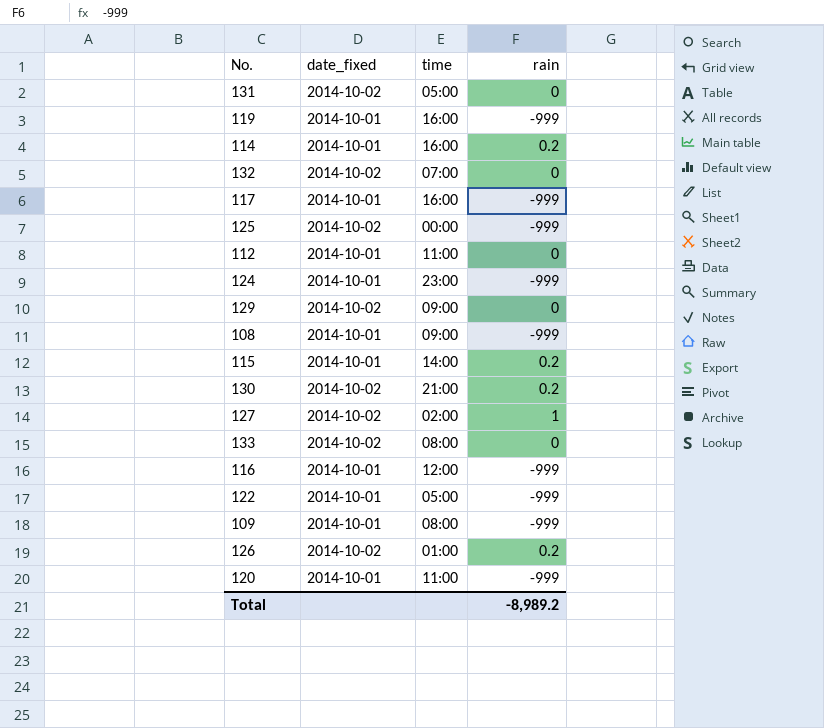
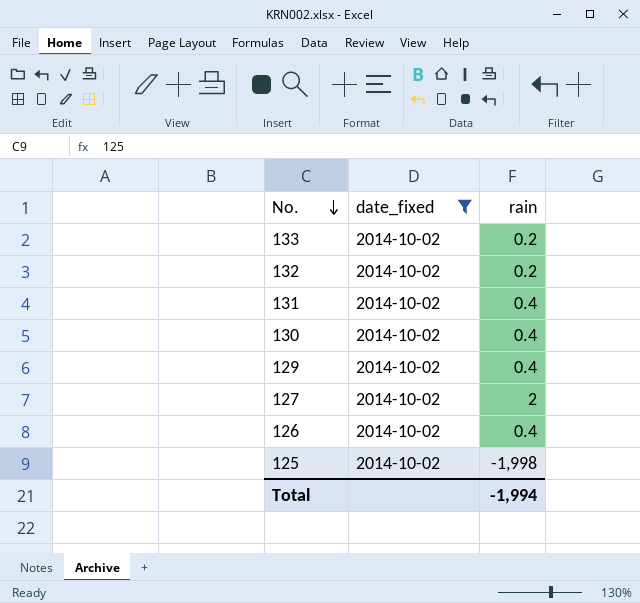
filter: none -> date_fixed = 2014-10-02
row order: none -> No. descending
column time | position: 3 -> none
133 | rain: 0 -> 0.2
132 | rain: 0 -> 0.2
131 | rain: 0 -> 0.4
130 | rain: 0.2 -> 0.4
129 | rain: 0 -> 0.4
127 | rain: 1 -> 2
126 | rain: 0.2 -> 0.4
125 | rain: -999 -> -1,998
Total | rain: -8,989.2 -> -1,994

